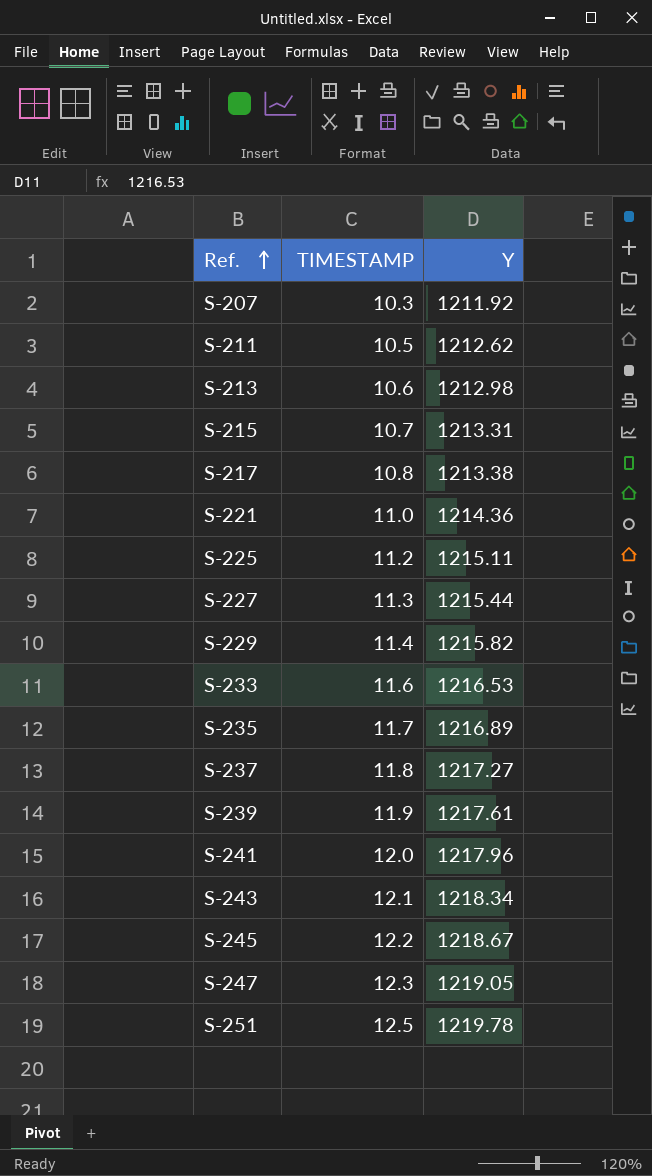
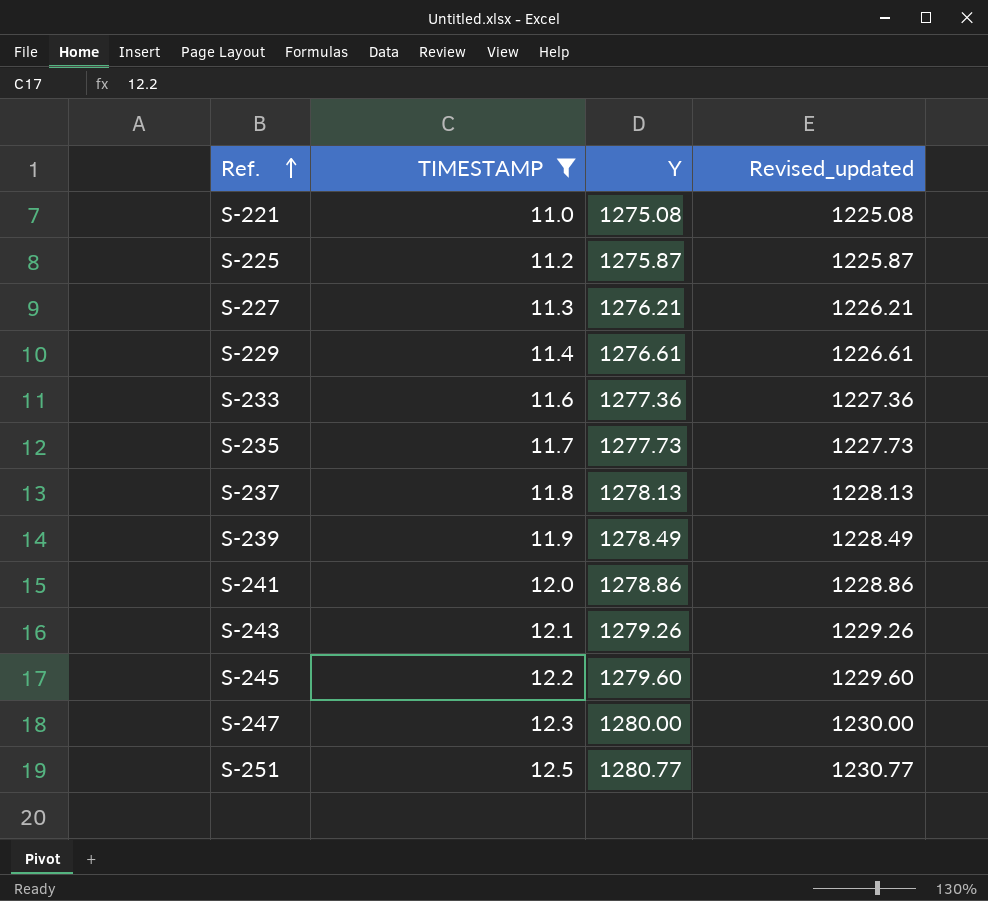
filter: none -> TIMESTAMP >= 11.0
column Revised_updated | formula: none -> [Y] - 50
S-221 | Y: 1214.36 -> 1275.08
S-225 | Y: 1215.11 -> 1275.87
S-227 | Y: 1215.44 -> 1276.21
S-229 | Y: 1215.82 -> 1276.61
S-233 | Y: 1216.53 -> 1277.36
S-235 | Y: 1216.89 -> 1277.73
S-237 | Y: 1217.27 -> 1278.13
S-239 | Y: 1217.61 -> 1278.49
S-241 | Y: 1217.96 -> 1278.86
S-243 | Y: 1218.34 -> 1279.26
S-245 | Y: 1218.67 -> 1279.60
S-247 | Y: 1219.05 -> 1280.00
S-251 | Y: 1219.78 -> 1280.77

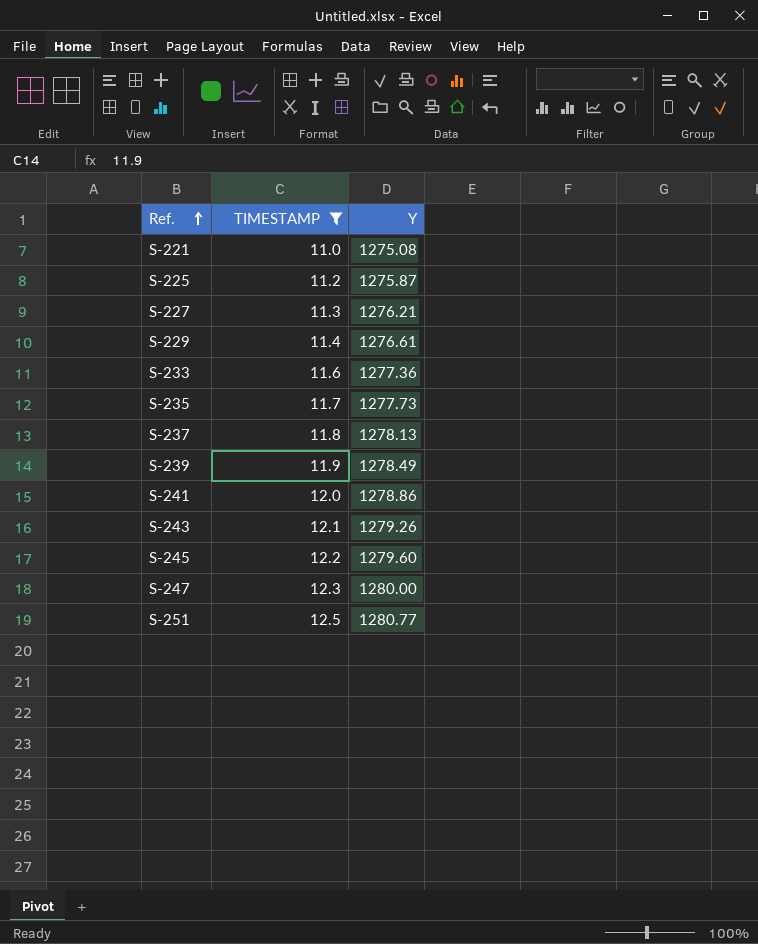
column Revised_updated | formula: [Y] - 50 -> none

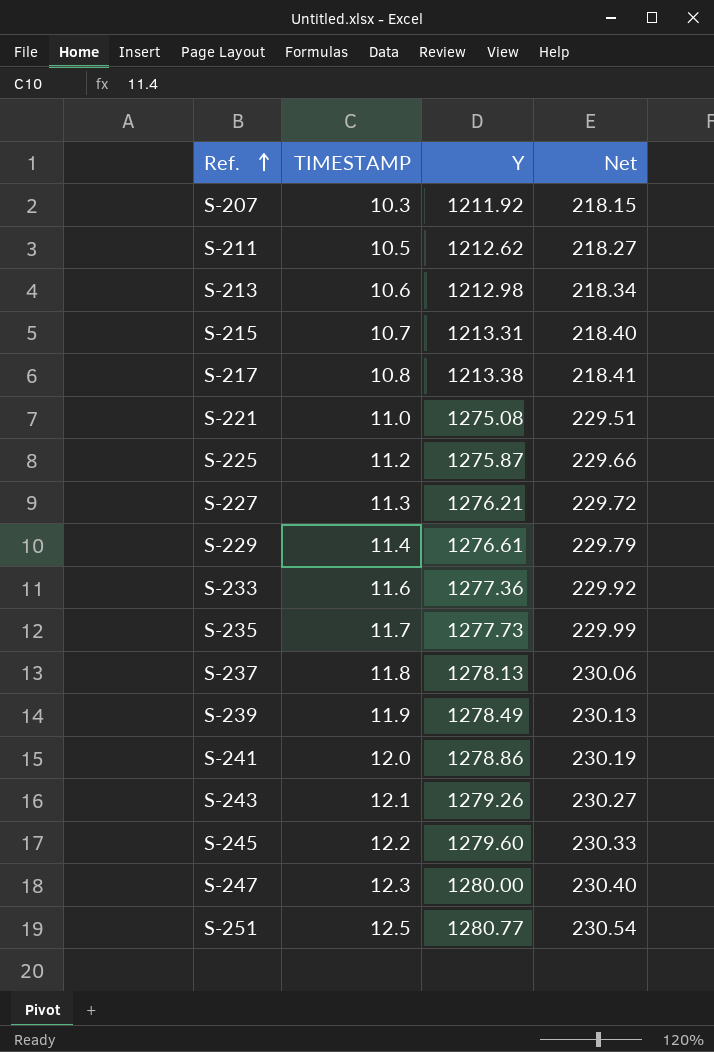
filter: TIMESTAMP >= 11.0 -> none
column Net | formula: none -> [Y] * 0.18

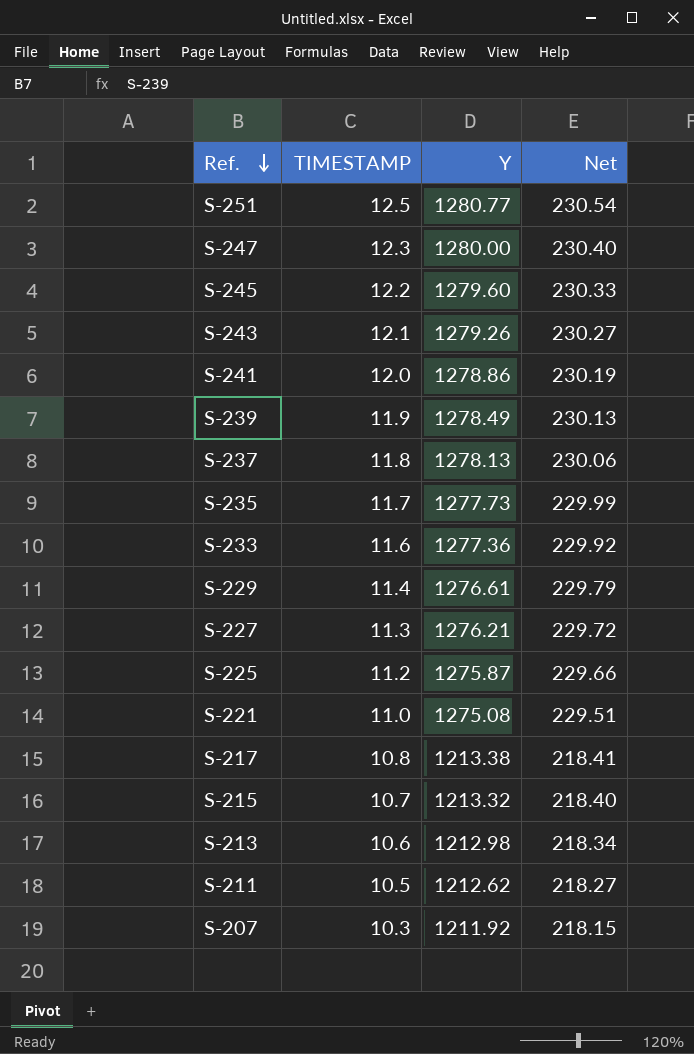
row order: Ref. ascending -> Ref. descending
S-215 | Y: 1213.31 -> 1213.32

